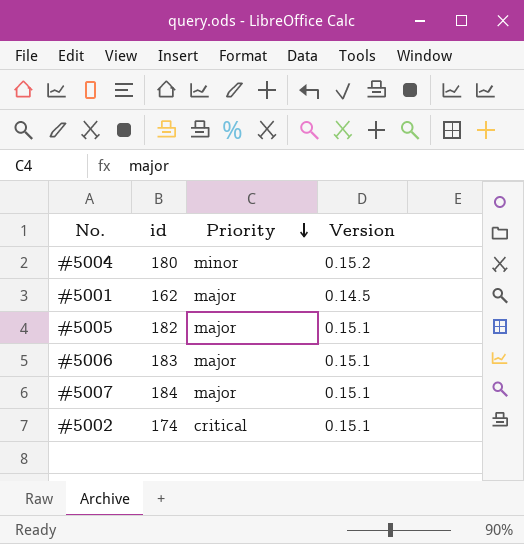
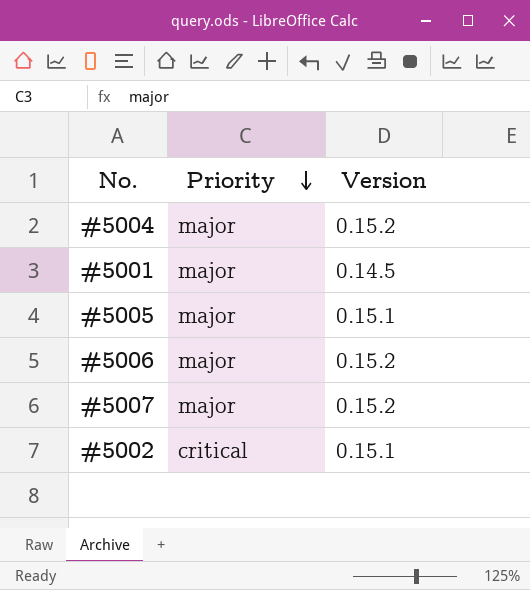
column id | position: 2 -> none
#5004 | Priority: minor -> major
#5006 | Version: 0.15.1 -> 0.15.2
#5007 | Version: 0.15.1 -> 0.15.2

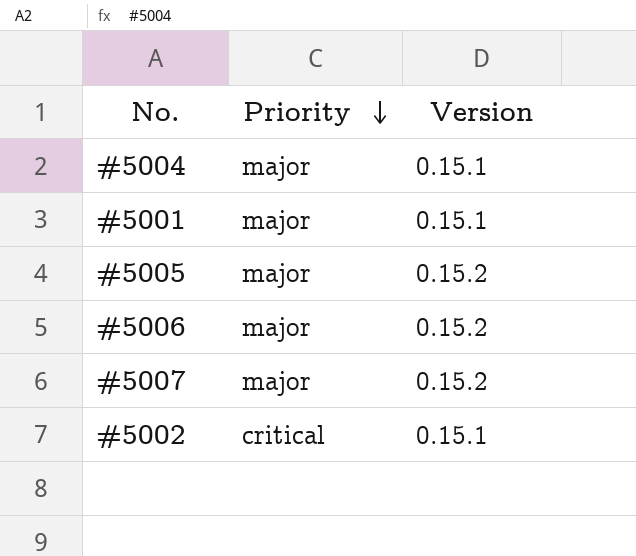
#5004 | Version: 0.15.2 -> 0.15.1
#5001 | Version: 0.14.5 -> 0.15.1
#5005 | Version: 0.15.1 -> 0.15.2

